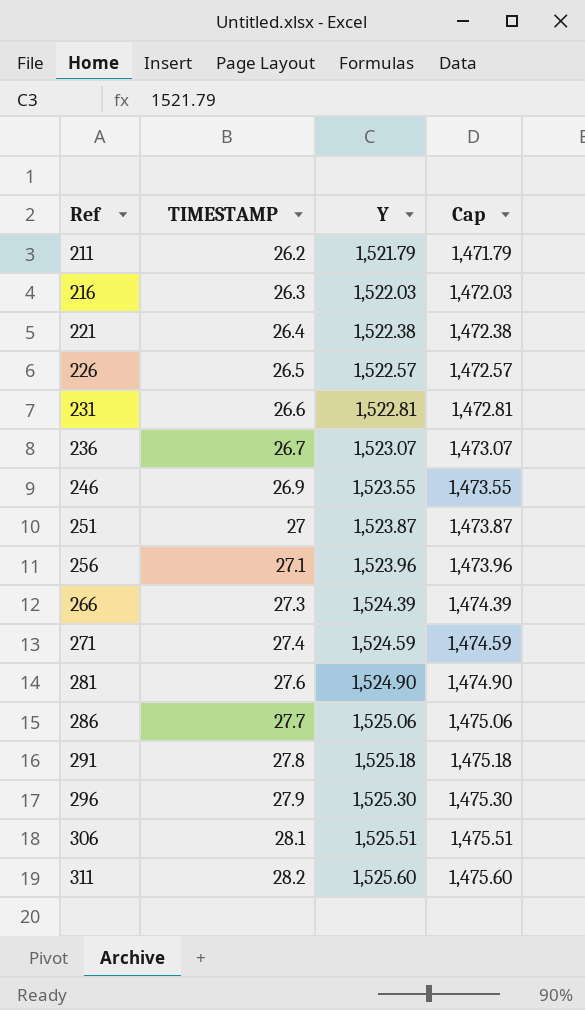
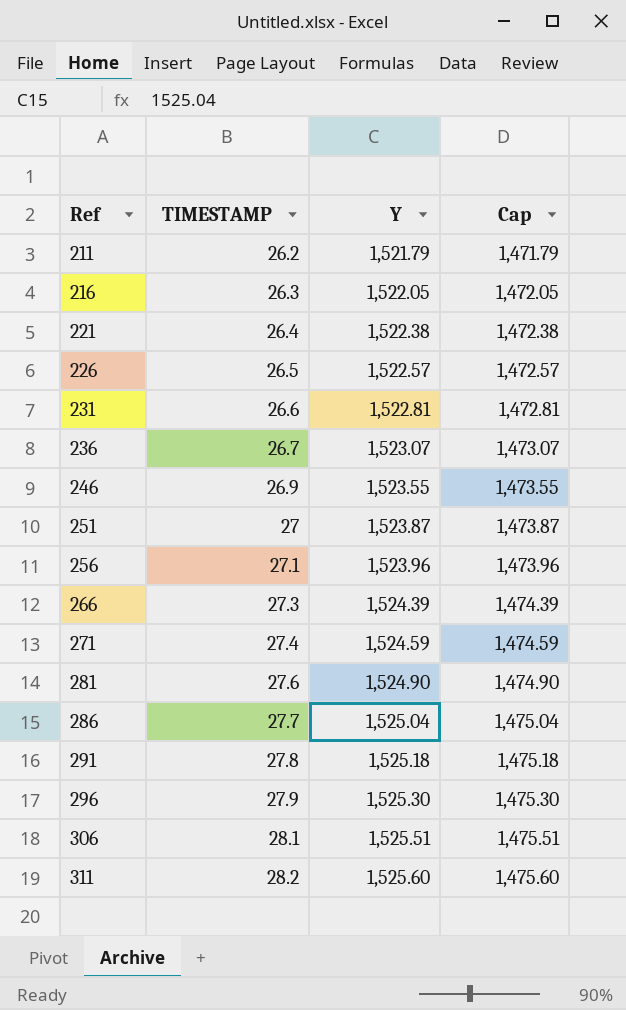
216 | Y: 1,522.03 -> 1,522.05
216 | Cap: 1,472.03 -> 1,472.05
286 | Y: 1,525.06 -> 1,525.04
286 | Cap: 1,475.06 -> 1,475.04

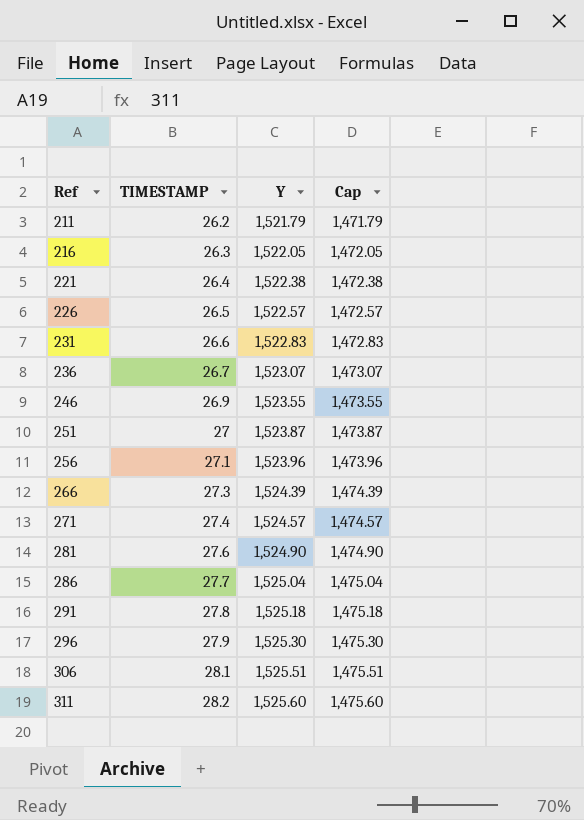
231 | Y: 1,522.81 -> 1,522.83
231 | Cap: 1,472.81 -> 1,472.83
271 | Y: 1,524.59 -> 1,524.57
271 | Cap: 1,474.59 -> 1,474.57

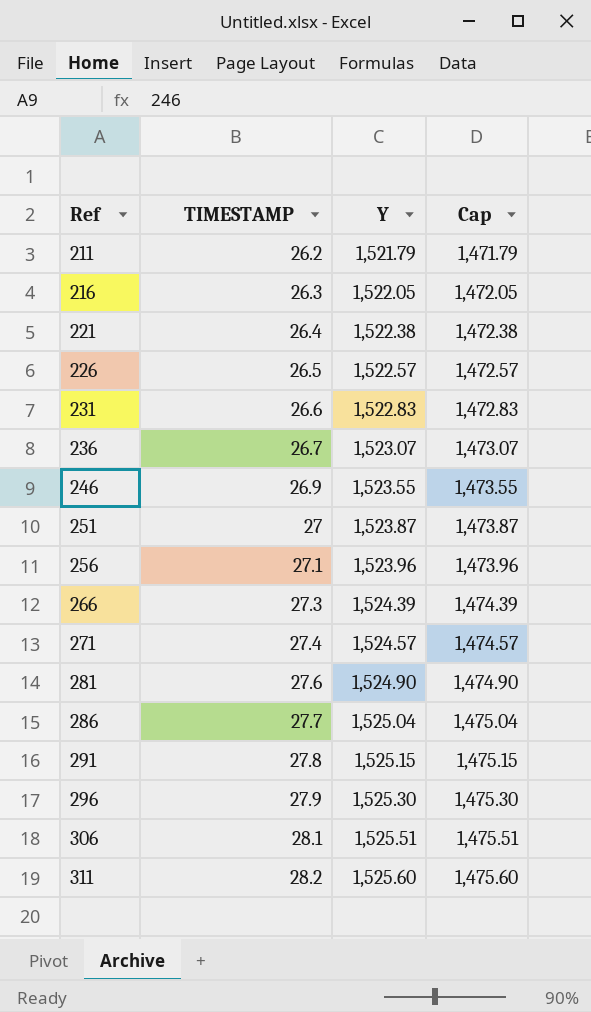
291 | Y: 1,525.18 -> 1,525.15
291 | Cap: 1,475.18 -> 1,475.15

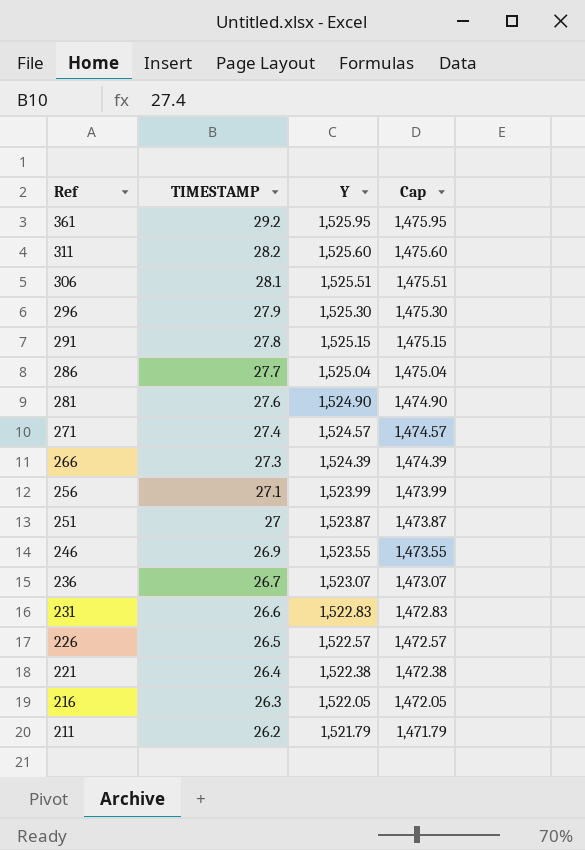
row order: Ref ascending -> Ref descending
row 361: none -> 29.2 | 1,525.95 | 1,475.95
256 | Y: 1,523.96 -> 1,523.99
256 | Cap: 1,473.96 -> 1,473.99

